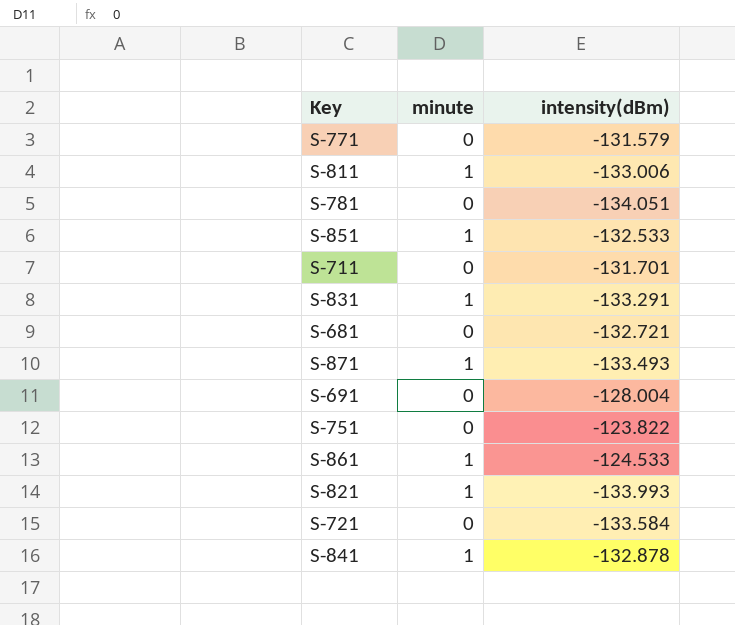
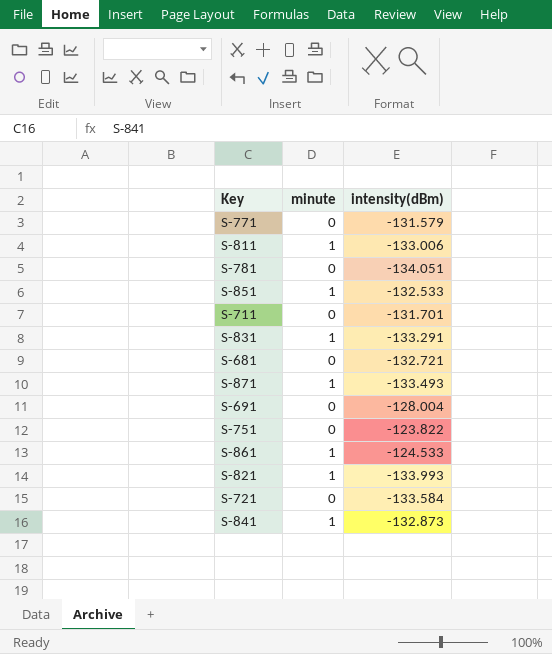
S-841 | intensity(dBm): -132.878 -> -132.873

